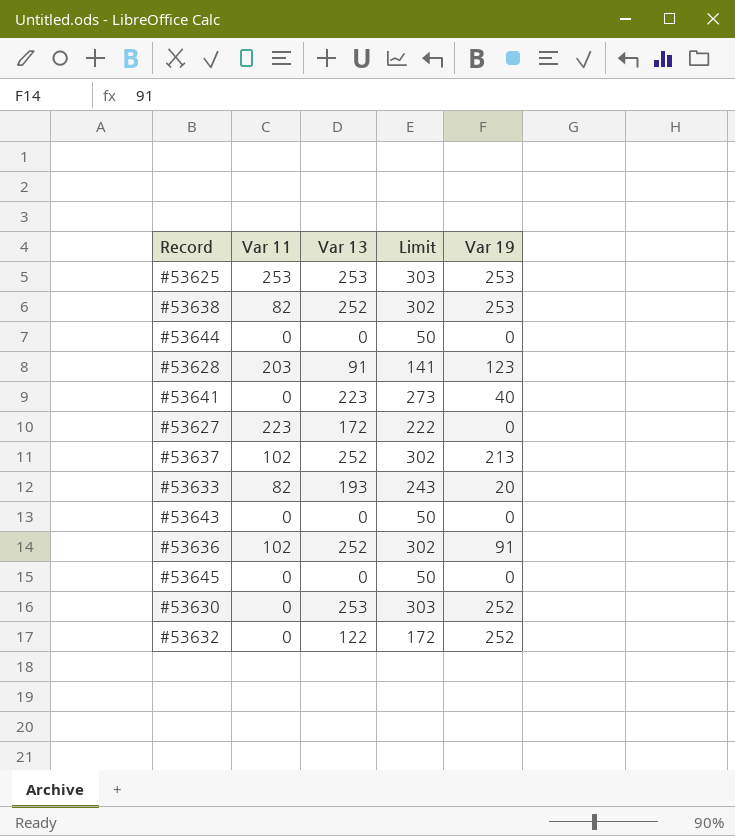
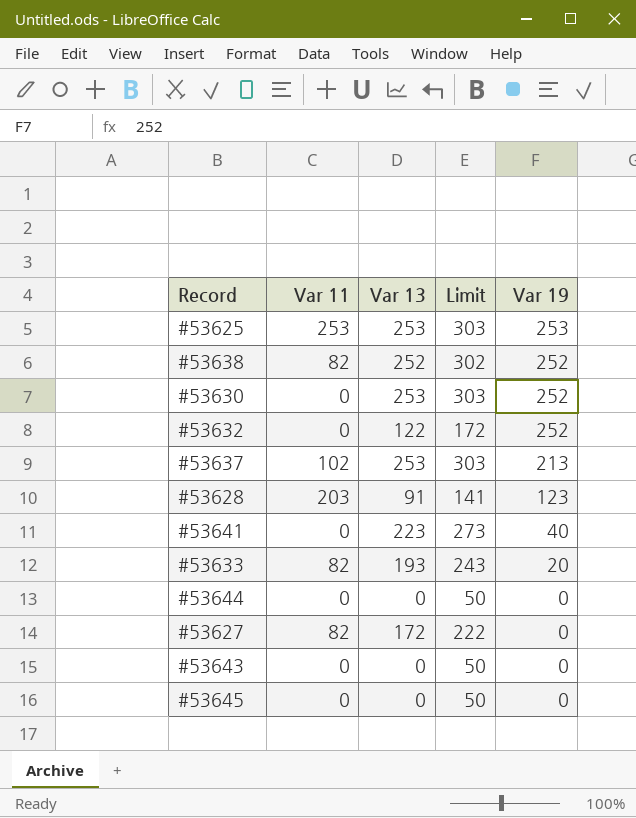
row order: none -> Var 19 descending
row #53636: 102 | 252 | 302 | 91 -> none
#53638 | Var 19: 253 -> 252
#53637 | Var 13: 252 -> 253
#53637 | Limit: 302 -> 303
#53627 | Var 11: 223 -> 82

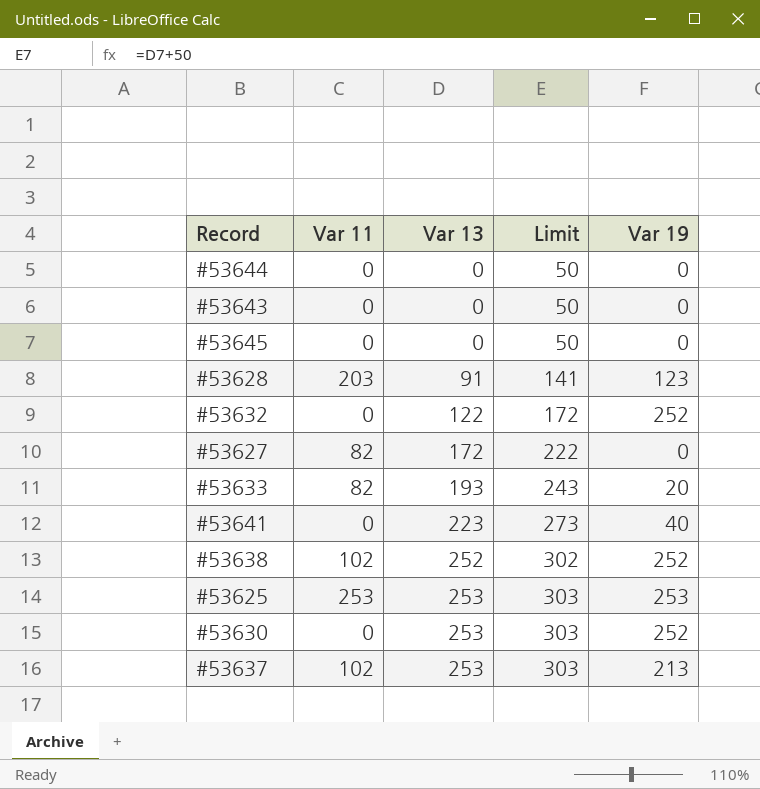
row order: Var 19 descending -> Var 13 ascending
#53638 | Var 11: 82 -> 102

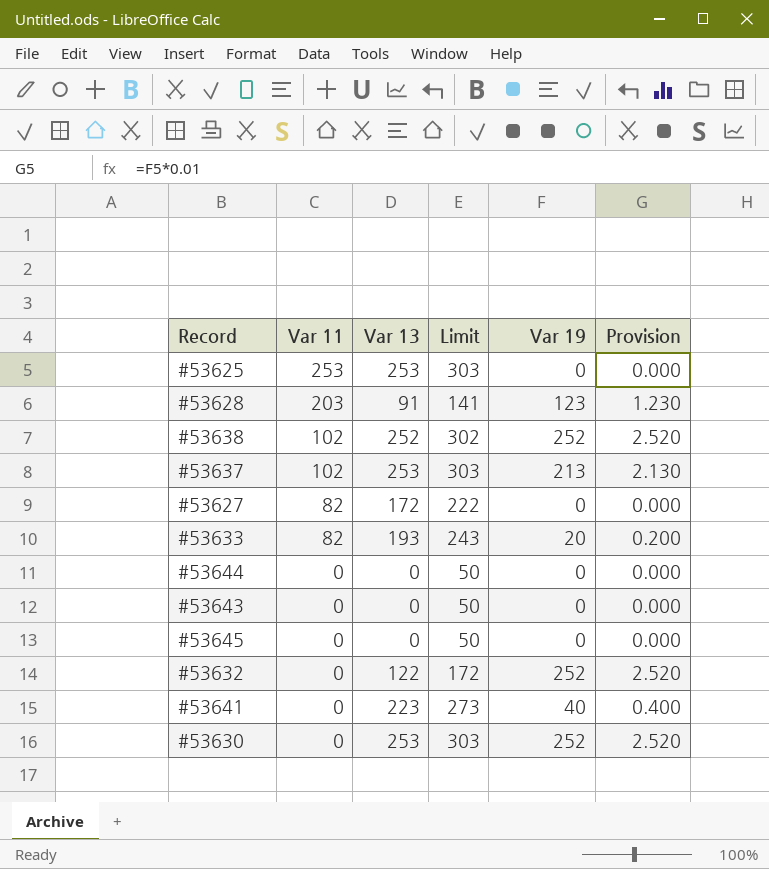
row order: Var 13 ascending -> Var 11 descending
column Provision | formula: none -> [Var 19] * 0.01
#53625 | Var 19: 253 -> 0

